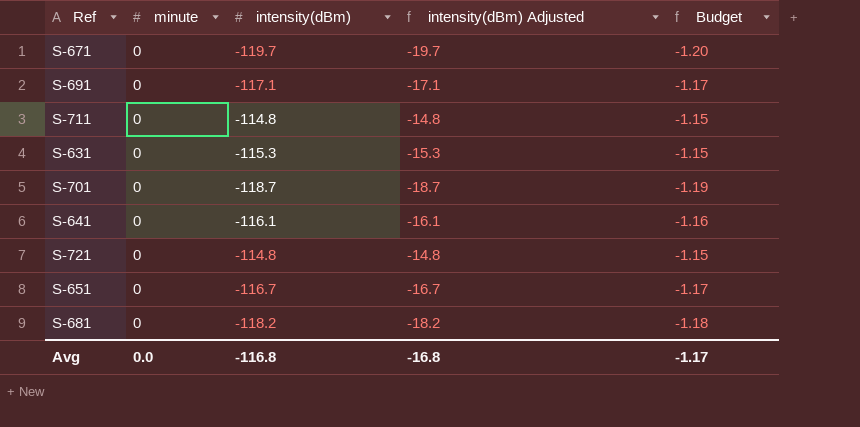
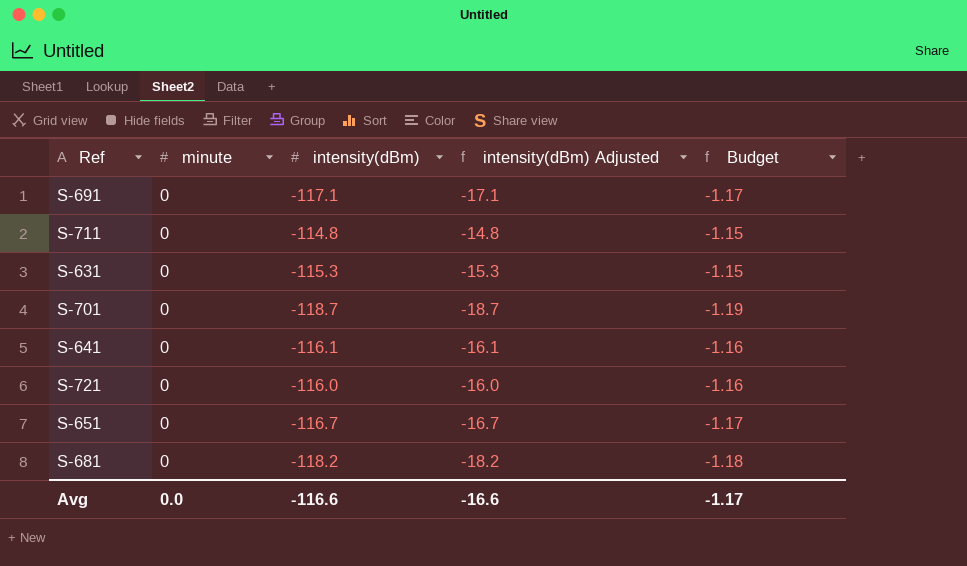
row S-671: 0 | -119.7 | -19.7 | -1.20 -> none
S-721 | intensity(dBm): -114.8 -> -116.0
S-721 | intensity(dBm) Adjusted: -14.8 -> -16.0
S-721 | Budget: -1.15 -> -1.16
Avg | intensity(dBm): -116.8 -> -116.6
Avg | intensity(dBm) Adjusted: -16.8 -> -16.6

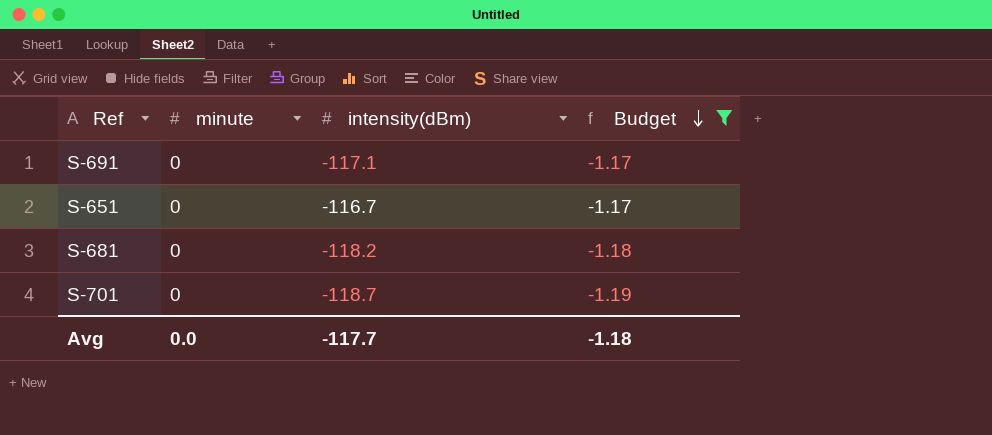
filter: none -> Budget <= -1.17
row order: none -> Budget descending
column intensity(dBm) Adjusted | formula: [intensity(dBm)] + 100 -> none
Avg | intensity(dBm): -116.6 -> -117.7
Avg | Budget: -1.17 -> -1.18

